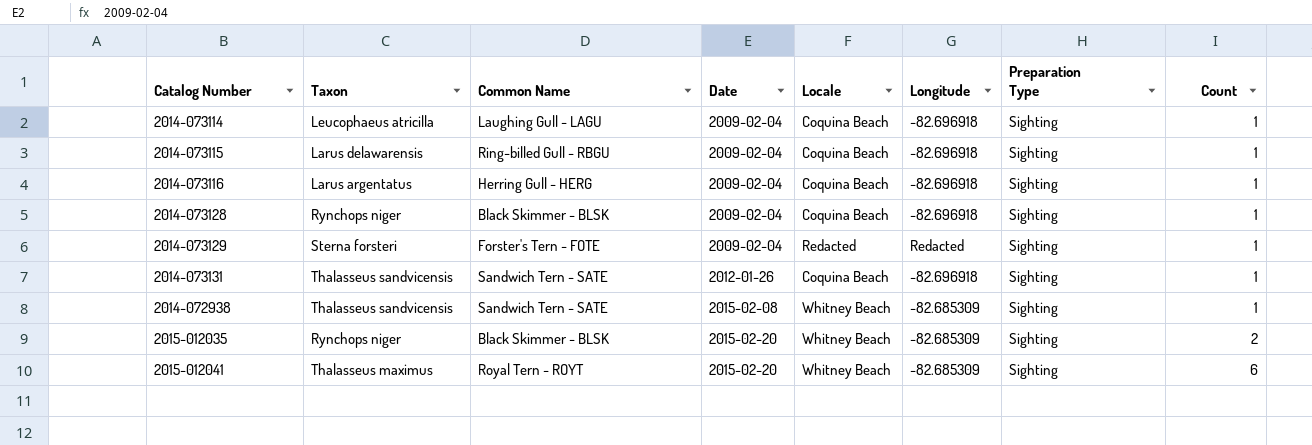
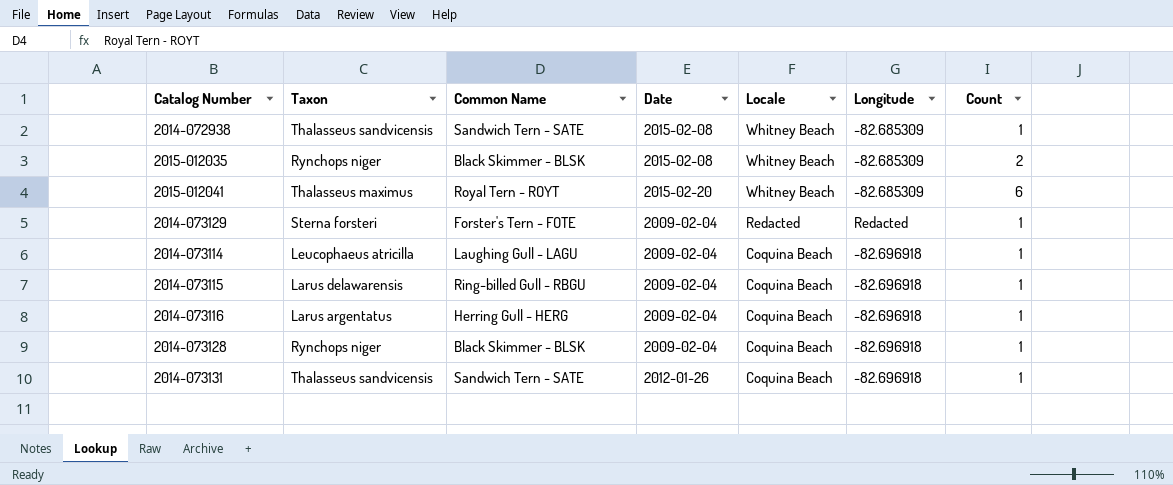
row order: Date ascending -> Locale descending
column Preparation Type | position: 7 -> none
2015-012035 | Date: 2015-02-20 -> 2015-02-08

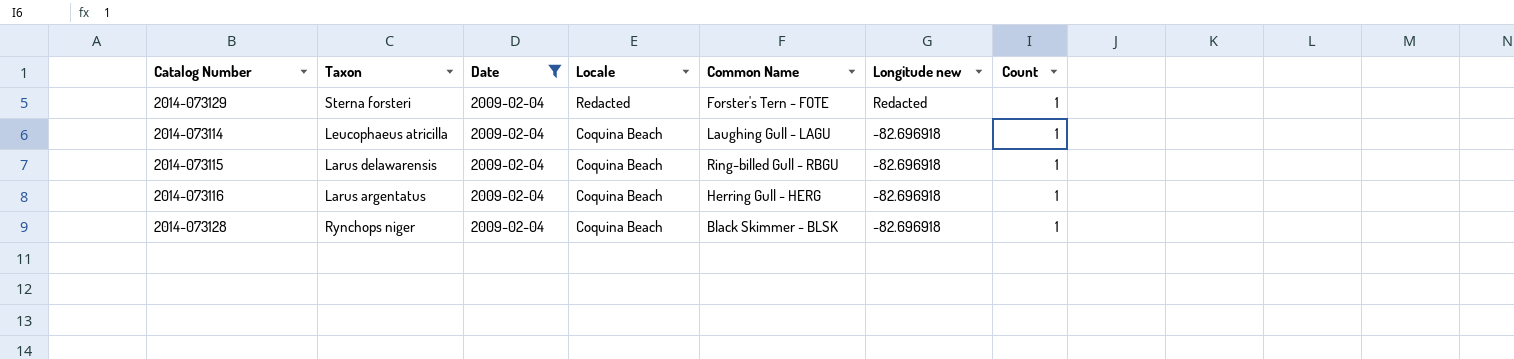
filter: none -> Date = 2009-02-04
column Common Name | position: 3 -> 5
column name: Longitude -> Longitude new

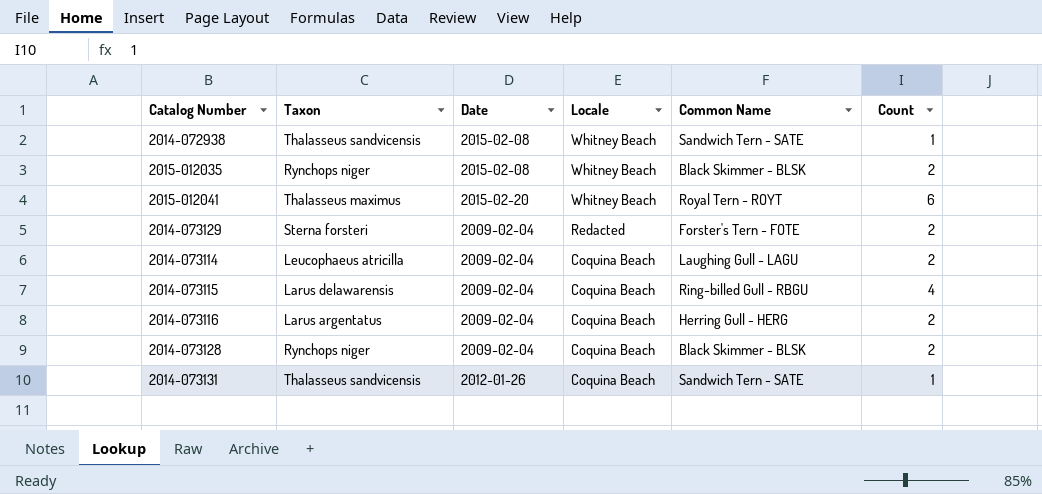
filter: Date = 2009-02-04 -> none
column Longitude new | position: 6 -> none
2014-073129 | Count: 1 -> 2
2014-073114 | Count: 1 -> 2
2014-073115 | Count: 1 -> 4
2014-073116 | Count: 1 -> 2
2014-073128 | Count: 1 -> 2

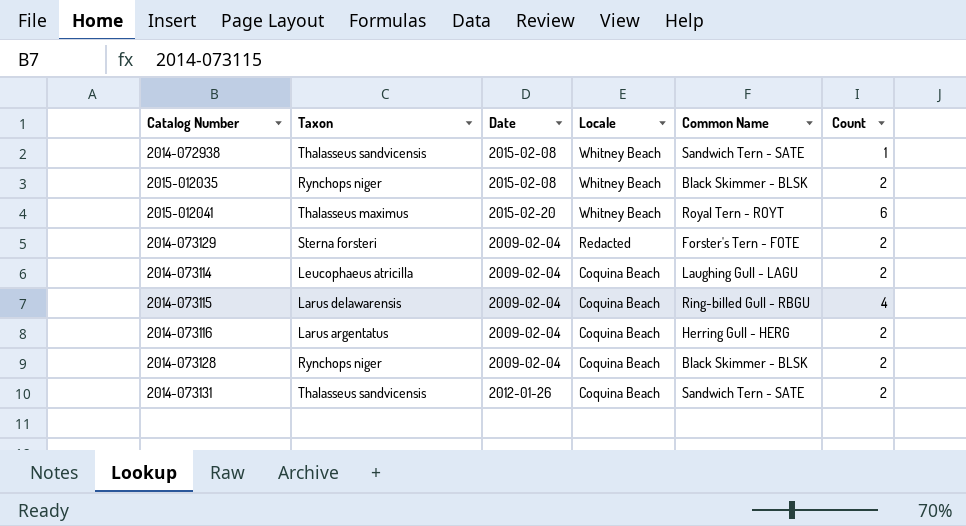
2014-073131 | Count: 1 -> 2

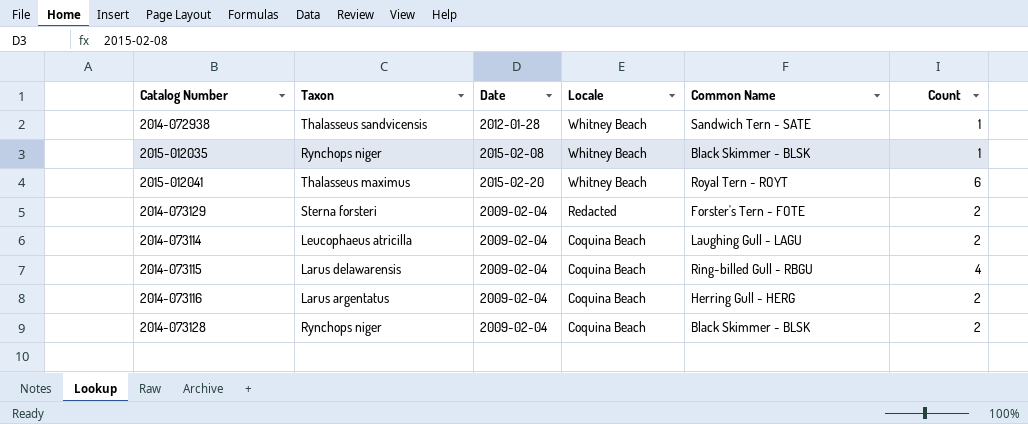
row 2014-073131: Thalasseus sandvicensis | 2012-01-26 | Coquina Beach | Sandwich Tern - SATE | 2 -> none
2014-072938 | Date: 2015-02-08 -> 2012-01-28
2015-012035 | Count: 2 -> 1

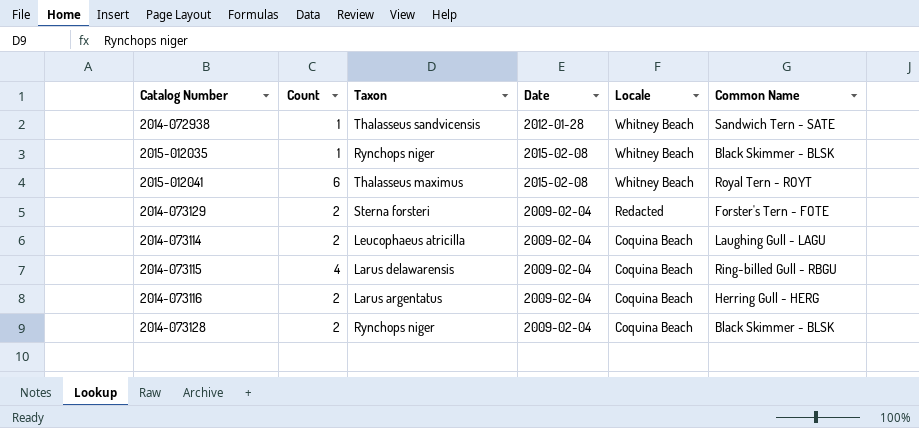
column Count | position: 6 -> 2
2015-012041 | Date: 2015-02-20 -> 2015-02-08

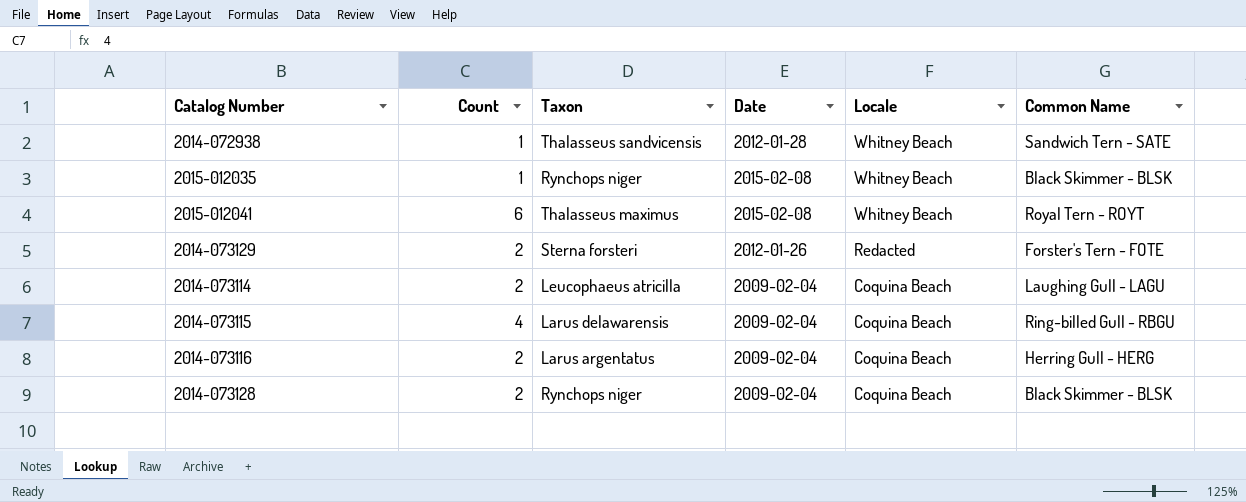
2014-073129 | Date: 2009-02-04 -> 2012-01-26

